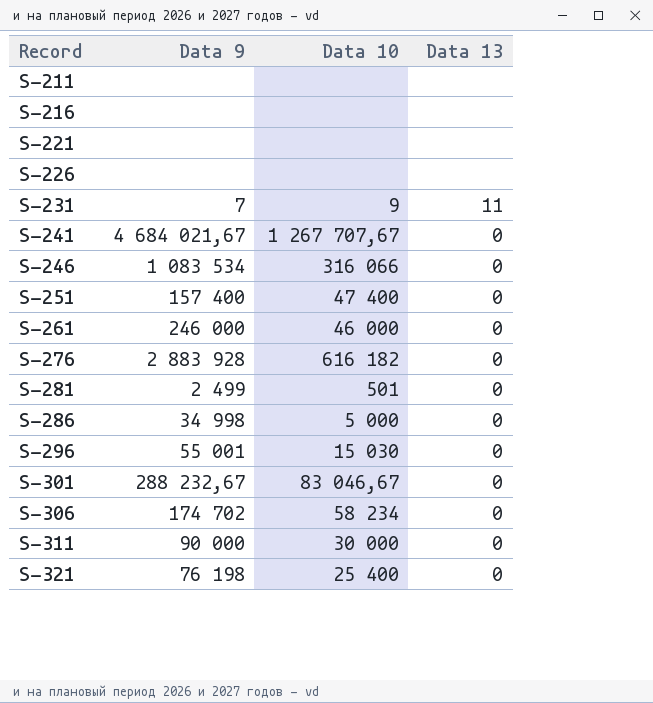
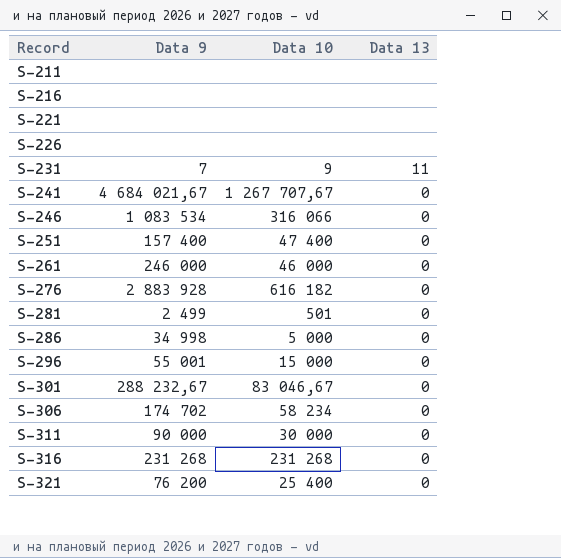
S-296 | Data 10: 15 030 -> 15 000
row S-316: none -> 231 268 | 231 268 | 0
S-321 | Data 9: 76 198 -> 76 200

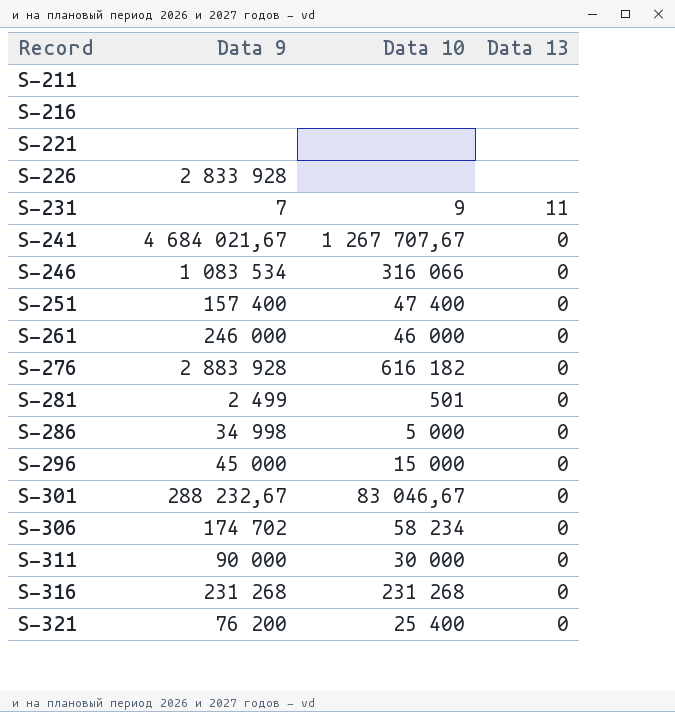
S-226 | Data 9: none -> 2 833 928
S-296 | Data 9: 55 001 -> 45 000

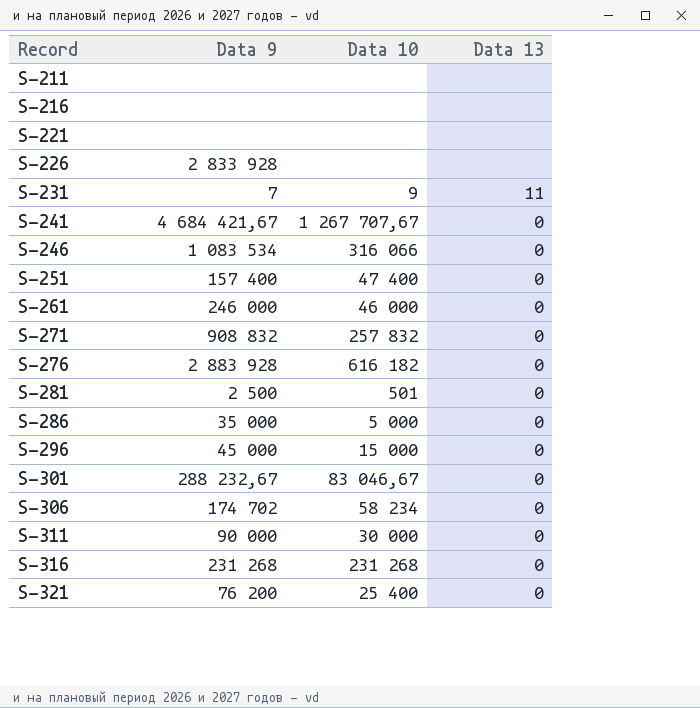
S-241 | Data 9: 4 684 021,67 -> 4 684 421,67
row S-271: none -> 908 832 | 257 832 | 0
S-281 | Data 9: 2 499 -> 2 500
S-286 | Data 9: 34 998 -> 35 000

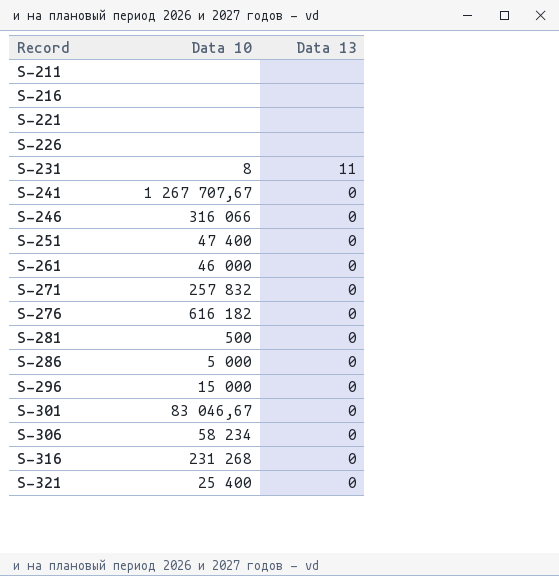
column Data 9 | position: 2 -> none
row S-311: 90 000 | 30 000 | 0 -> none
S-231 | Data 10: 9 -> 8
S-281 | Data 10: 501 -> 500

